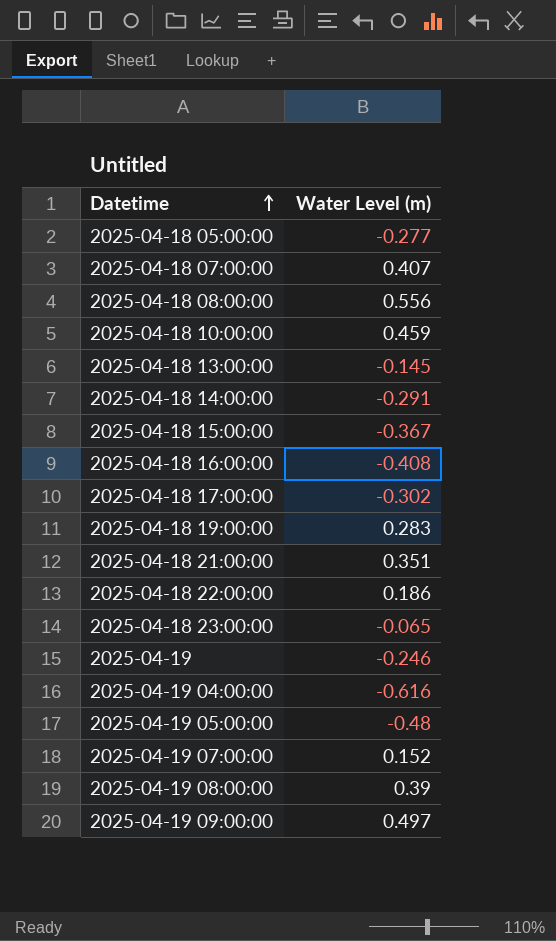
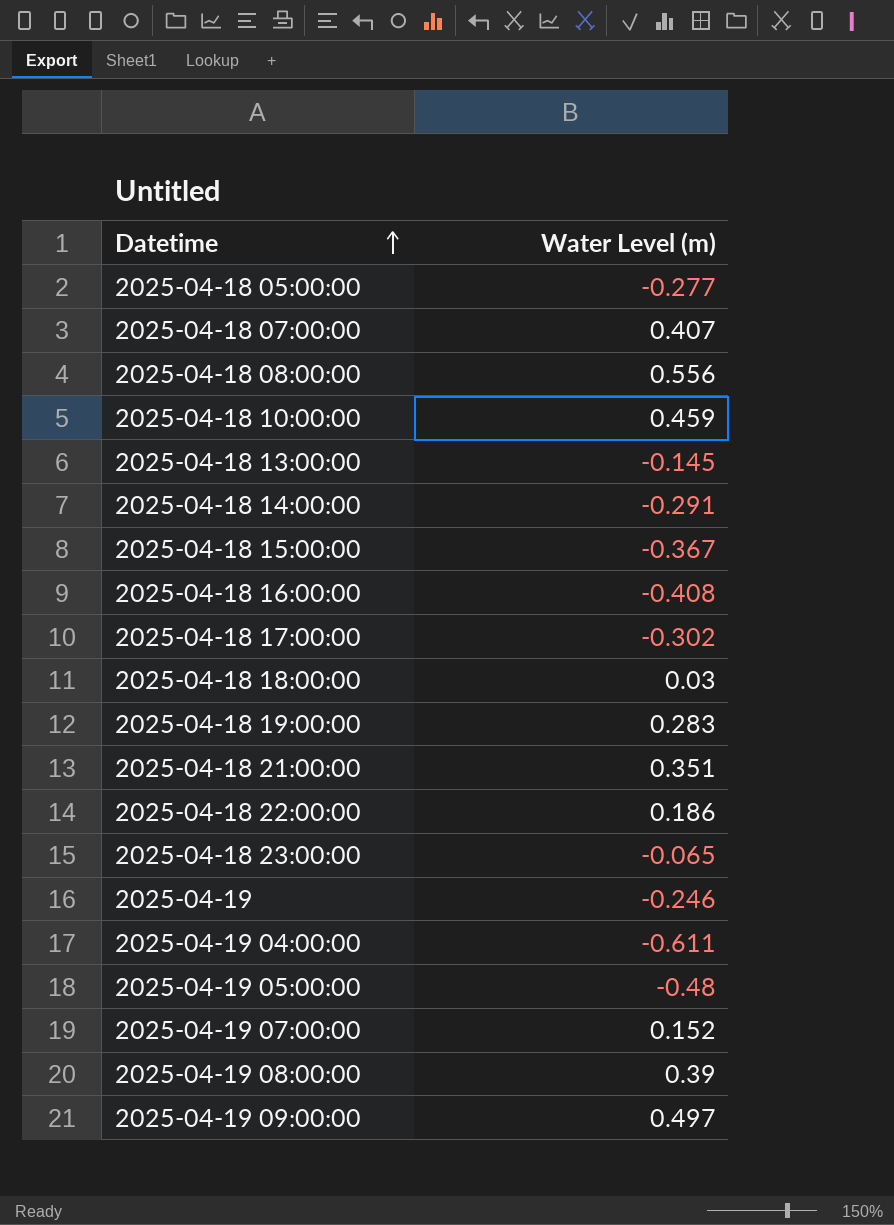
row 2025-04-18 18:00:00: none -> 0.03
2025-04-19 04:00:00 | Water Level (m): -0.616 -> -0.611

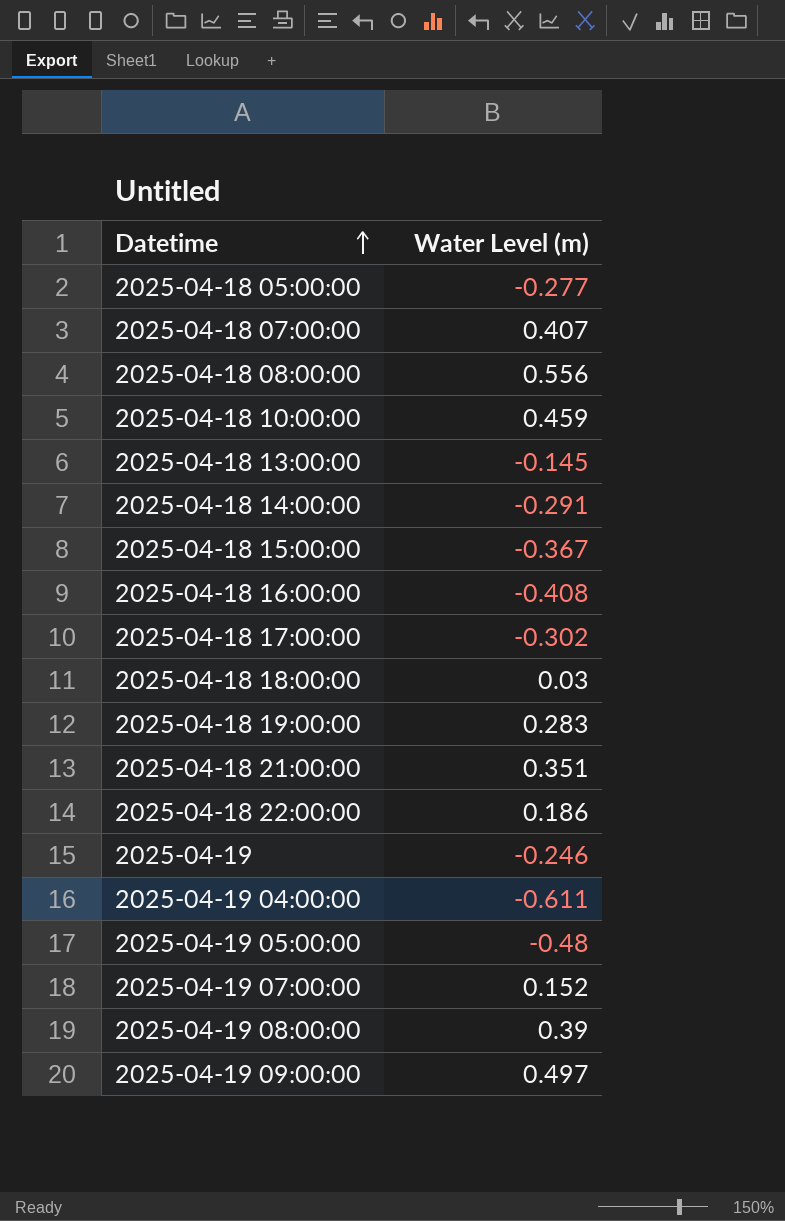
row 2025-04-18 23:00:00: -0.065 -> none

